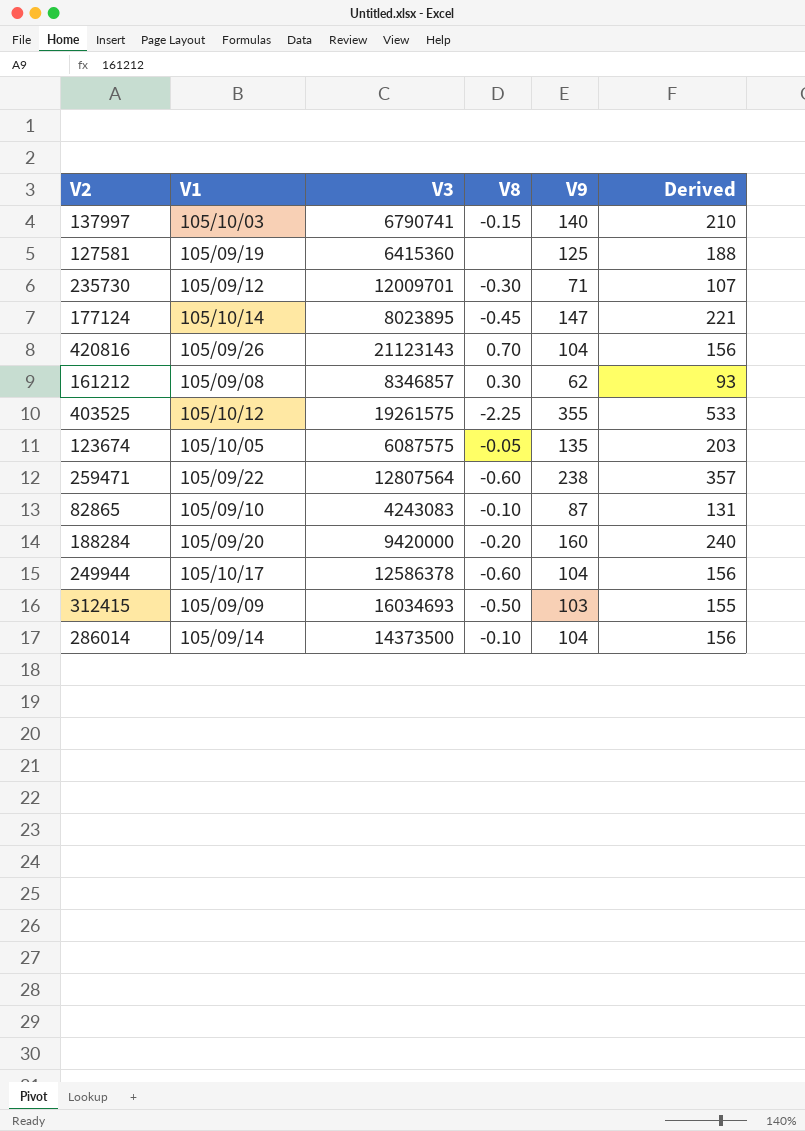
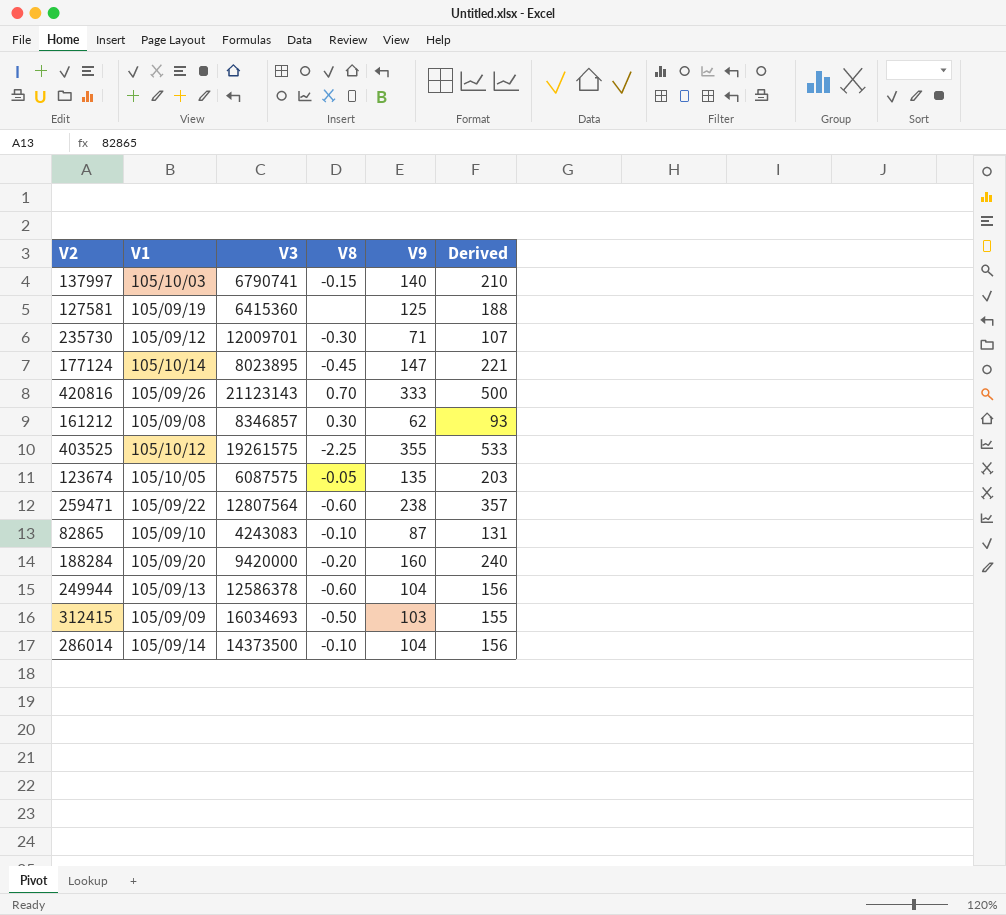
420816 | V9: 104 -> 333
420816 | Derived: 156 -> 500
249944 | V1: 105/10/17 -> 105/09/13

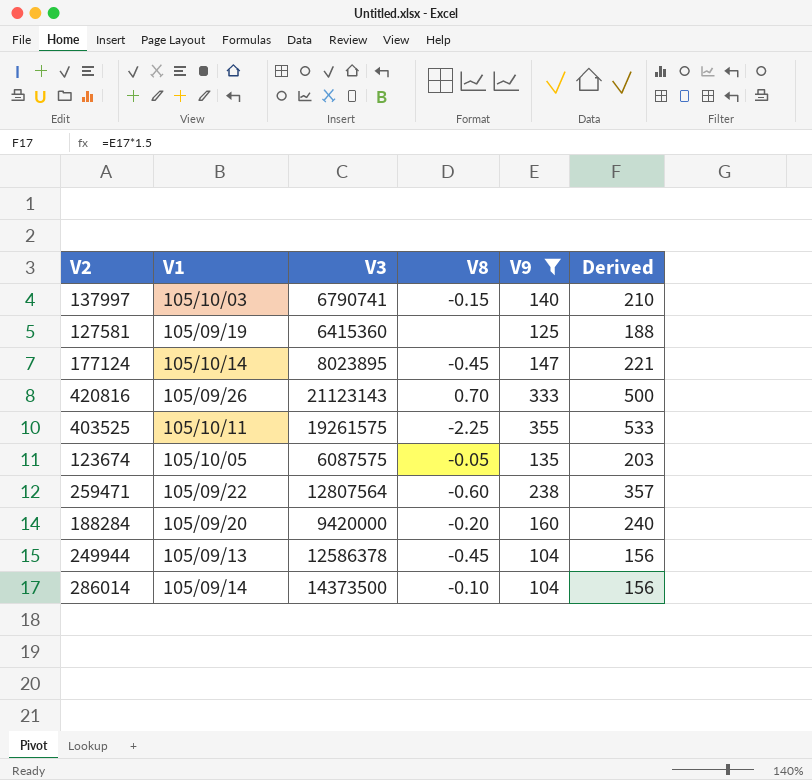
filter: none -> V9 >= 104
403525 | V1: 105/10/12 -> 105/10/11
249944 | V8: -0.60 -> -0.45

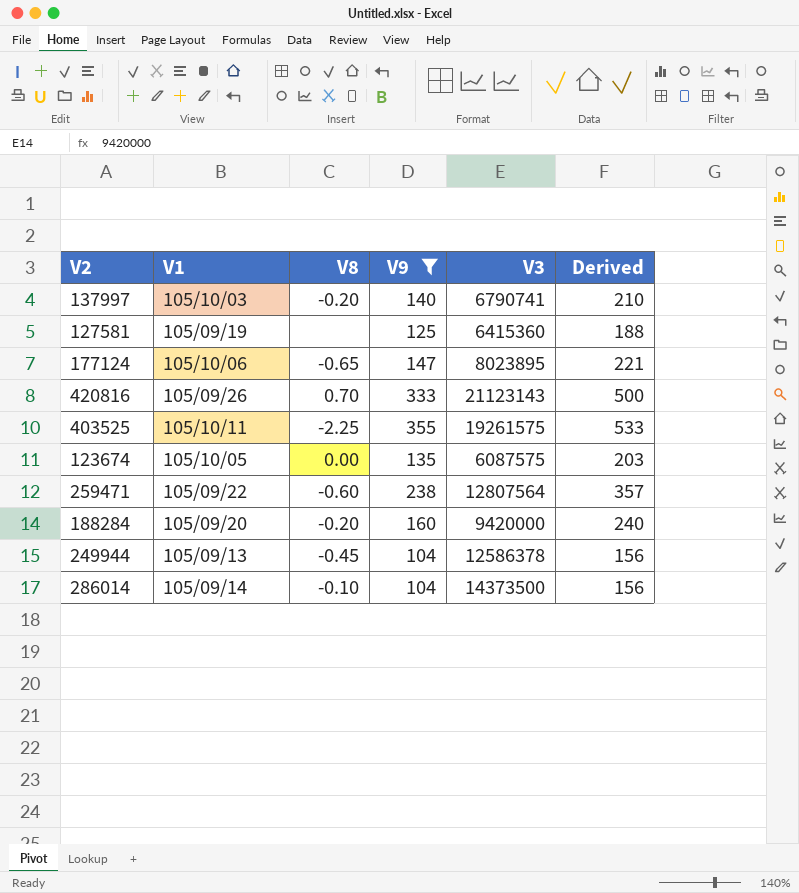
column V3 | position: 3 -> 5
137997 | V8: -0.15 -> -0.20
177124 | V1: 105/10/14 -> 105/10/06
177124 | V8: -0.45 -> -0.65
123674 | V8: -0.05 -> 0.00

